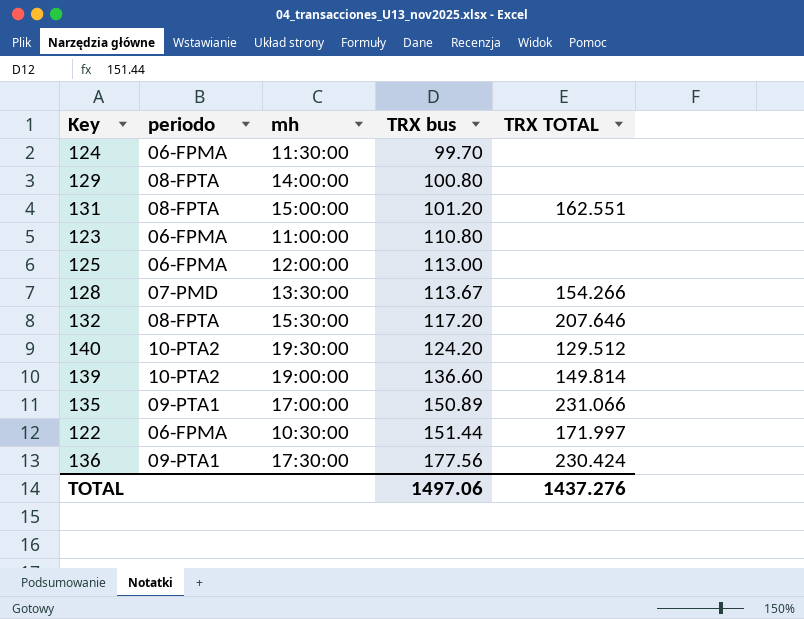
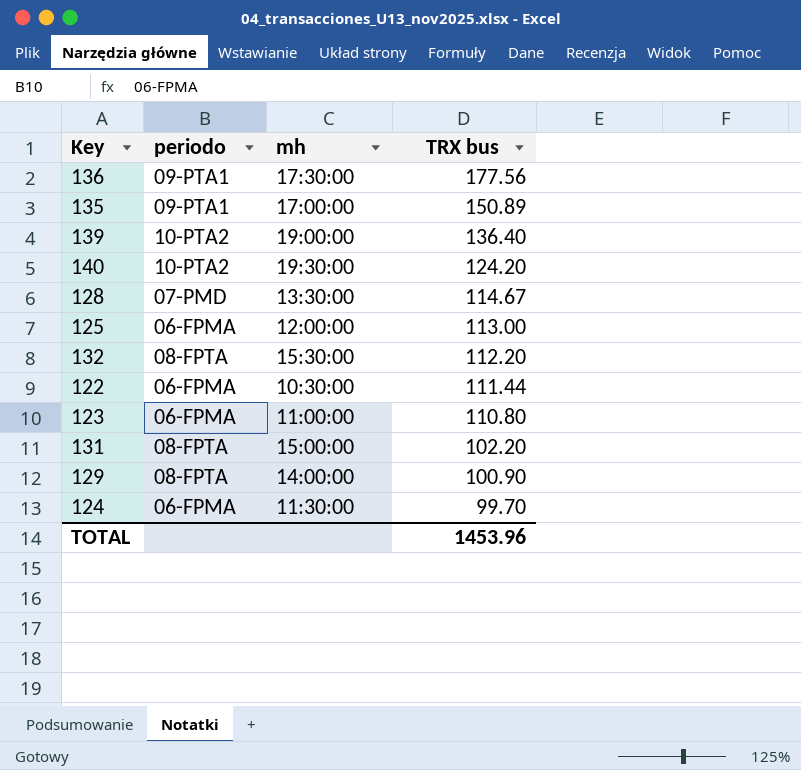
row order: TRX bus ascending -> TRX bus descending
column TRX TOTAL | position: 5 -> none
139 | TRX bus: 136.60 -> 136.40
128 | TRX bus: 113.67 -> 114.67
132 | TRX bus: 117.20 -> 112.20
122 | TRX bus: 151.44 -> 111.44
131 | TRX bus: 101.20 -> 102.20
129 | TRX bus: 100.80 -> 100.90
TOTAL | TRX bus: 1497.06 -> 1453.96

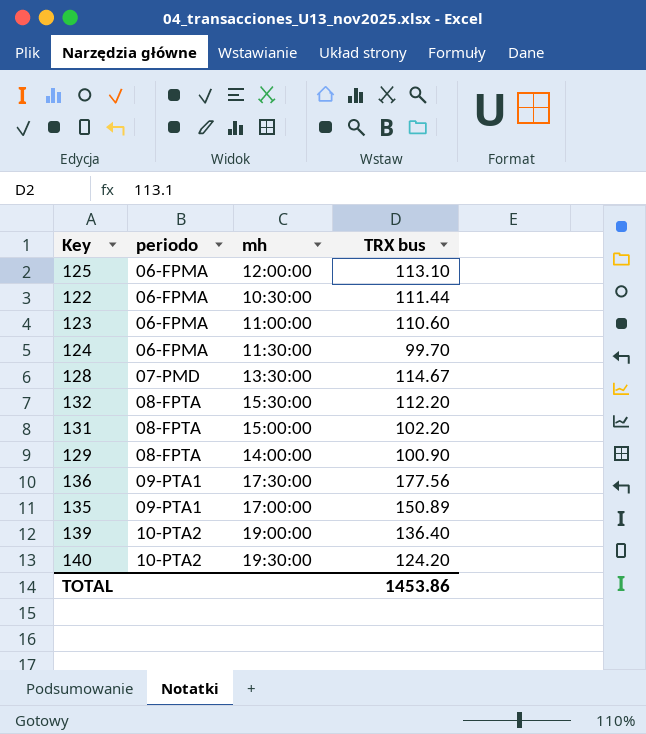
row order: TRX bus descending -> periodo ascending
125 | TRX bus: 113.00 -> 113.10
123 | TRX bus: 110.80 -> 110.60
TOTAL | TRX bus: 1453.96 -> 1453.86

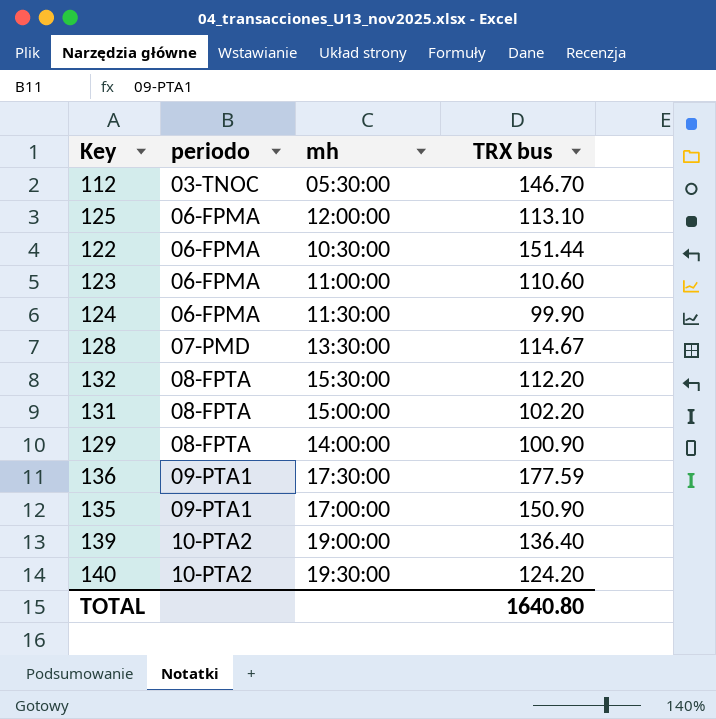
row 112: none -> 03-TNOC | 05:30:00 | 146.70
122 | TRX bus: 111.44 -> 151.44
124 | TRX bus: 99.70 -> 99.90
136 | TRX bus: 177.56 -> 177.59
135 | TRX bus: 150.89 -> 150.90
TOTAL | TRX bus: 1453.86 -> 1640.80

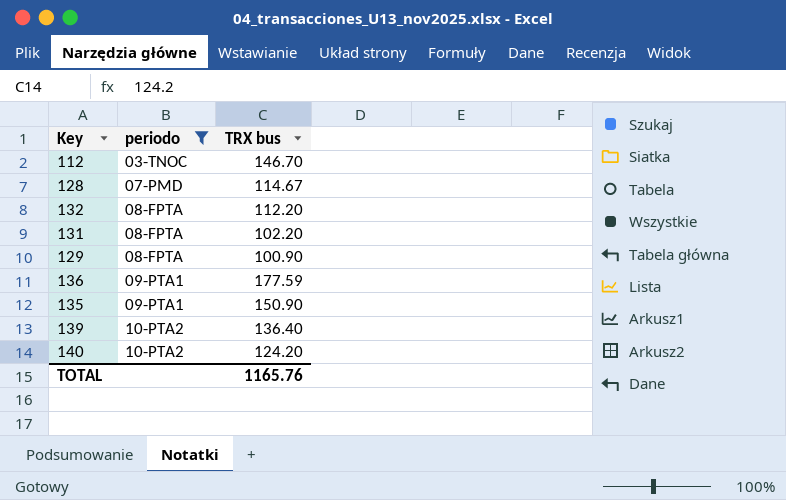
filter: none -> periodo != 06-FPMA
column mh | position: 3 -> none
TOTAL | TRX bus: 1640.80 -> 1165.76

